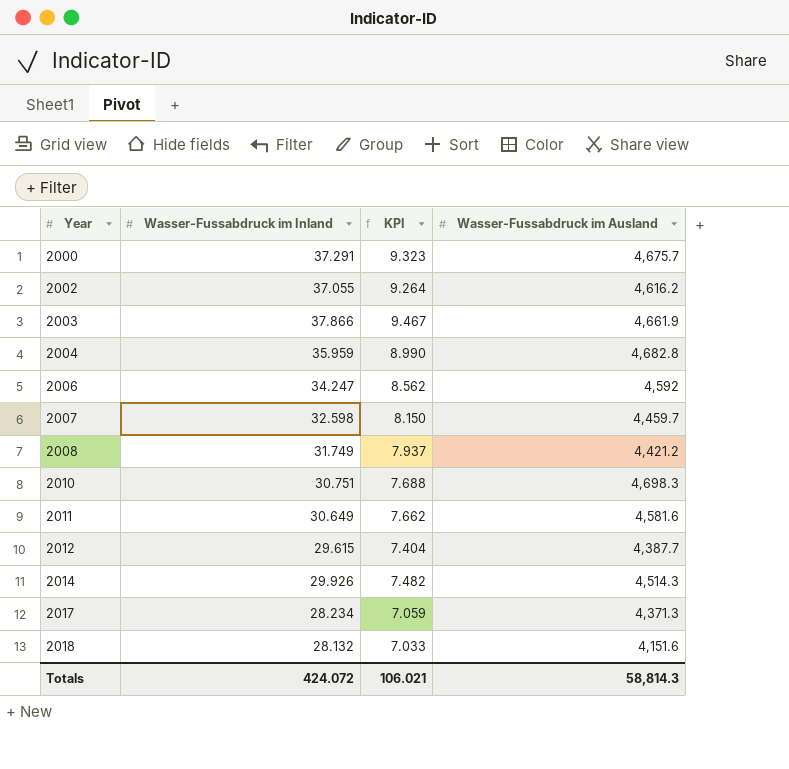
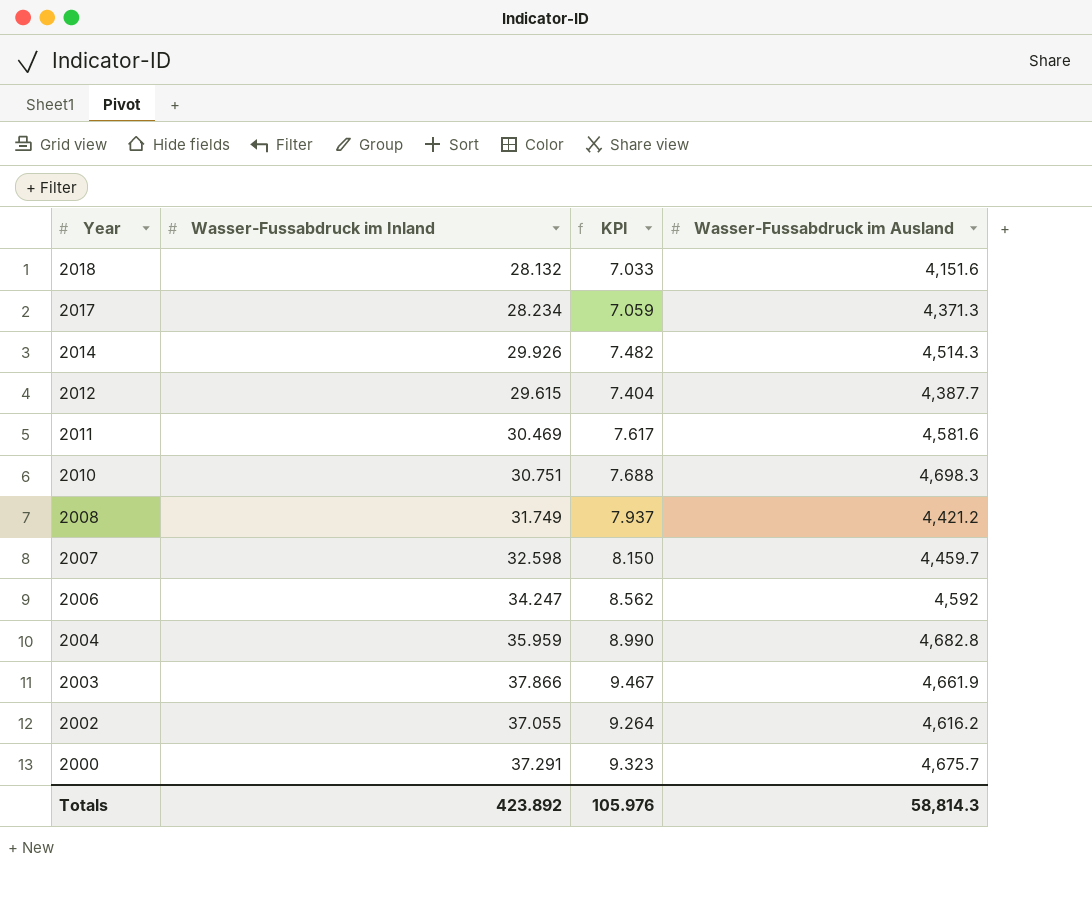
row order: Year ascending -> Year descending
2011 | Wasser-Fussabdruck im Inland: 30.649 -> 30.469
2011 | KPI: 7.662 -> 7.617
Totals | Wasser-Fussabdruck im Inland: 424.072 -> 423.892
Totals | KPI: 106.021 -> 105.976

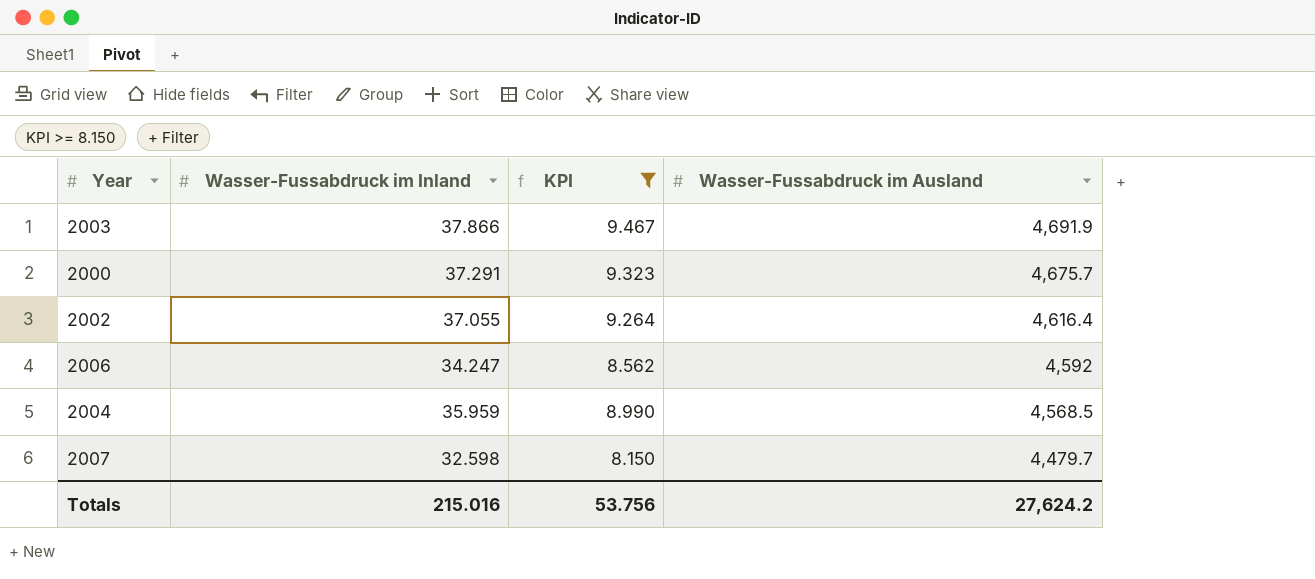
filter: none -> KPI >= 8.150
row order: Year descending -> Wasser-Fussabdruck im Ausland descending
2003 | Wasser-Fussabdruck im Ausland: 4,661.9 -> 4,691.9
2002 | Wasser-Fussabdruck im Ausland: 4,616.2 -> 4,616.4
2004 | Wasser-Fussabdruck im Ausland: 4,682.8 -> 4,568.5
2007 | Wasser-Fussabdruck im Ausland: 4,459.7 -> 4,479.7
Totals | Wasser-Fussabdruck im Inland: 423.892 -> 215.016
Totals | KPI: 105.976 -> 53.756
Totals | Wasser-Fussabdruck im Ausland: 58,814.3 -> 27,624.2

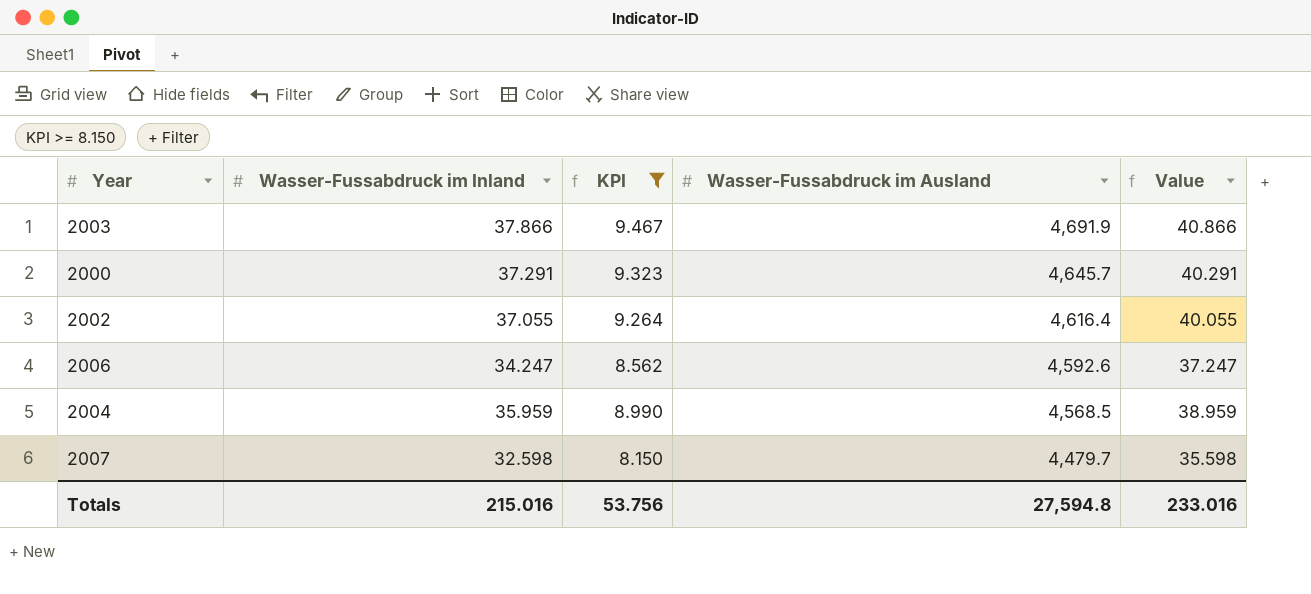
column Value | formula: none -> [Wasser-Fussabdruck im Inland] + 3
2000 | Wasser-Fussabdruck im Ausland: 4,675.7 -> 4,645.7
2006 | Wasser-Fussabdruck im Ausland: 4,592 -> 4,592.6
Totals | Wasser-Fussabdruck im Ausland: 27,624.2 -> 27,594.8

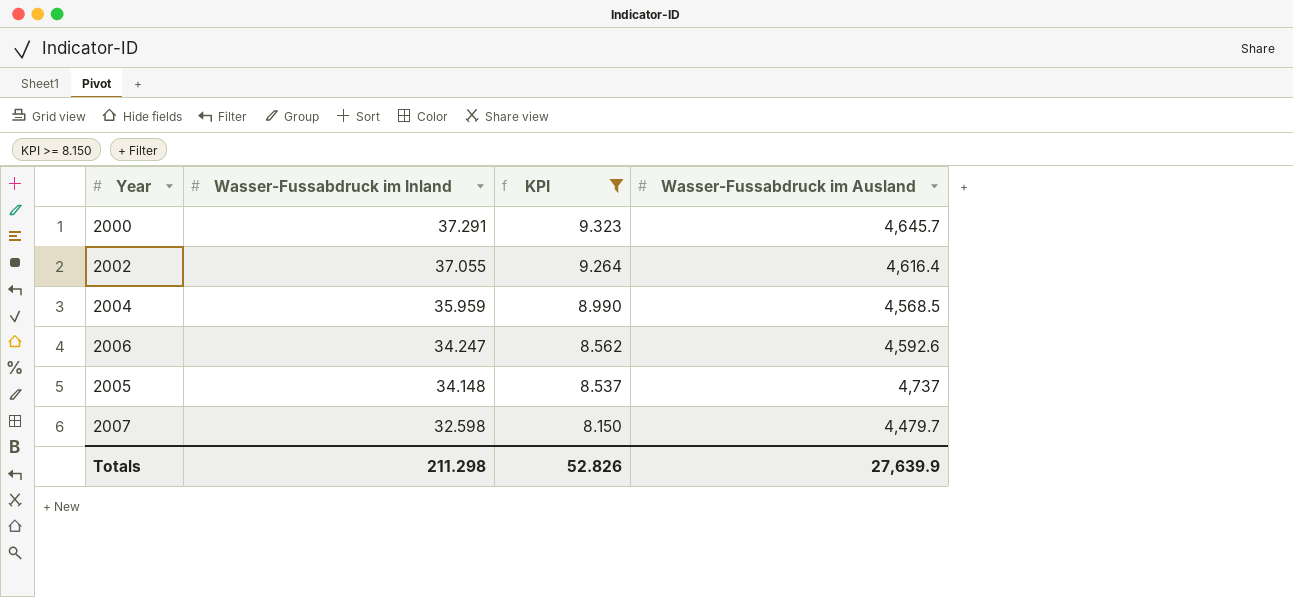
row order: Wasser-Fussabdruck im Ausland descending -> Wasser-Fussabdruck im Inland descending
column Value | formula: [Wasser-Fussabdruck im Inland] + 3 -> none
row 2003: 37.866 | 9.467 | 4,691.9 | 40.866 -> none
row 2005: none -> 34.148 | 8.537 | 4,737
Totals | Wasser-Fussabdruck im Inland: 215.016 -> 211.298
Totals | KPI: 53.756 -> 52.826
Totals | Wasser-Fussabdruck im Ausland: 27,594.8 -> 27,639.9

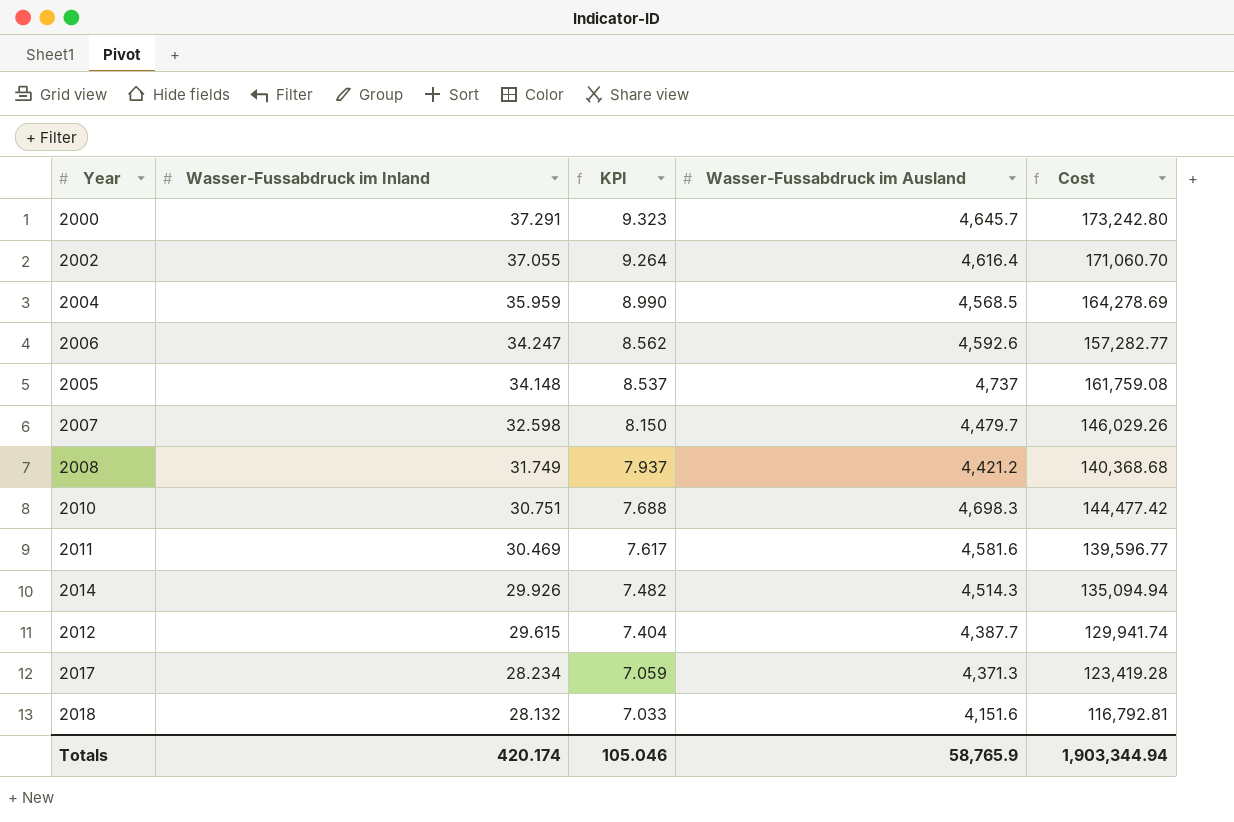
filter: KPI >= 8.150 -> none
column Cost | formula: none -> [Wasser-Fussabdruck im Inland] * [Wasser-Fussabdruck im Ausland]
Totals | Wasser-Fussabdruck im Inland: 211.298 -> 420.174
Totals | KPI: 52.826 -> 105.046
Totals | Wasser-Fussabdruck im Ausland: 27,639.9 -> 58,765.9

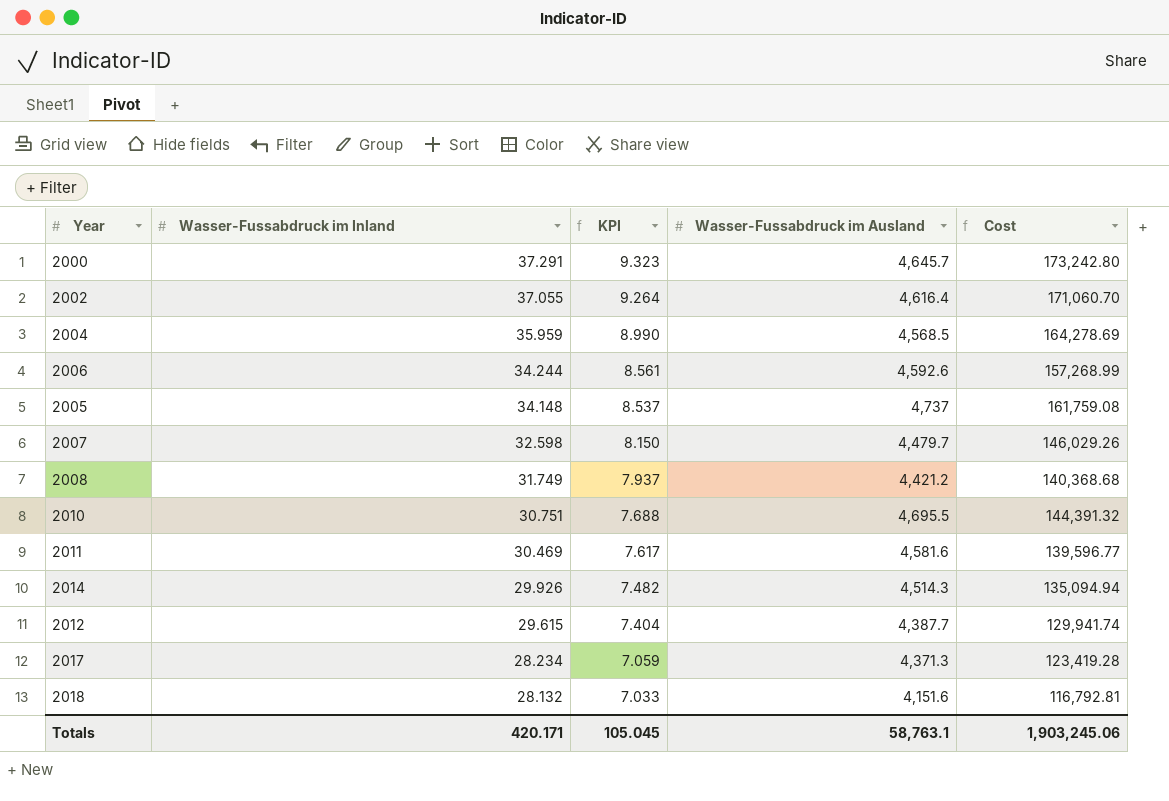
2006 | Wasser-Fussabdruck im Inland: 34.247 -> 34.244
2006 | KPI: 8.562 -> 8.561
2006 | Cost: 157,282.77 -> 157,268.99
2010 | Wasser-Fussabdruck im Ausland: 4,698.3 -> 4,695.5
2010 | Cost: 144,477.42 -> 144,391.32
Totals | Wasser-Fussabdruck im Inland: 420.174 -> 420.171
Totals | KPI: 105.046 -> 105.045
Totals | Wasser-Fussabdruck im Ausland: 58,765.9 -> 58,763.1
Totals | Cost: 1,903,344.94 -> 1,903,245.06

